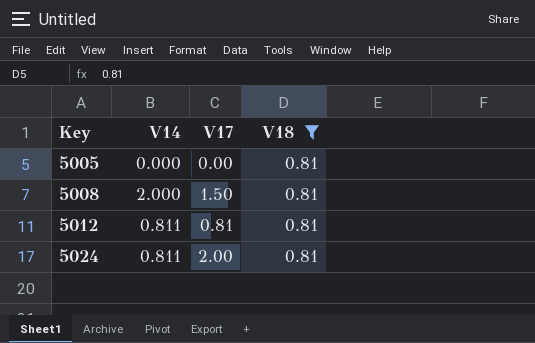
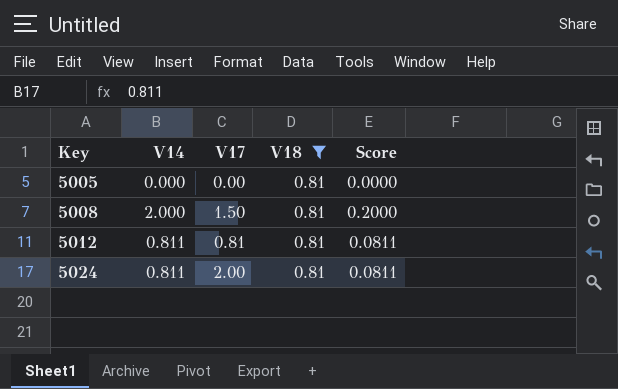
column Score | formula: none -> [V14] * 0.1

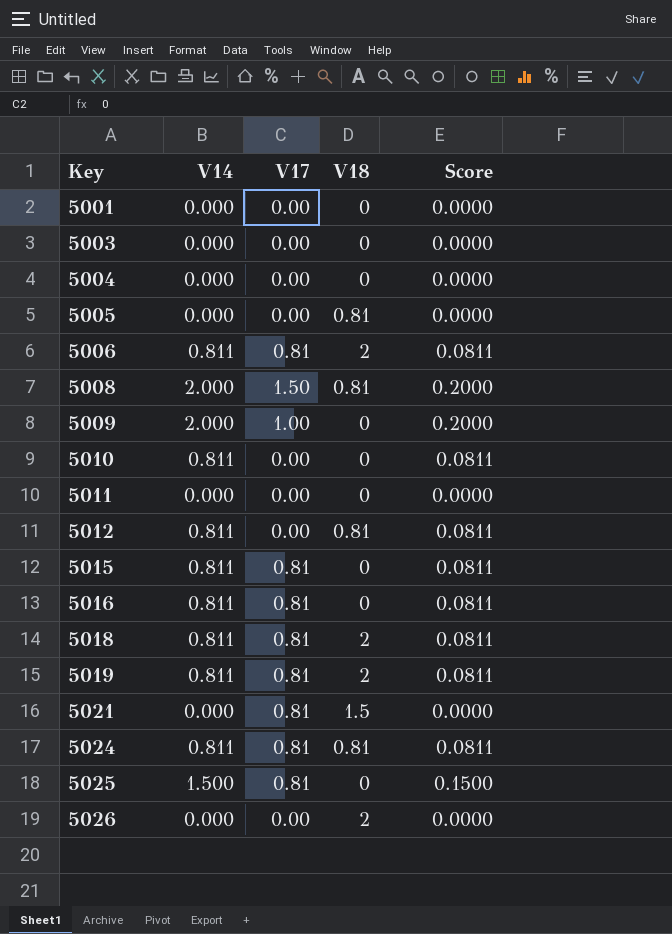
filter: V18 = 0.81 -> none
5012 | V17: 0.81 -> 0.00
5024 | V17: 2.00 -> 0.81

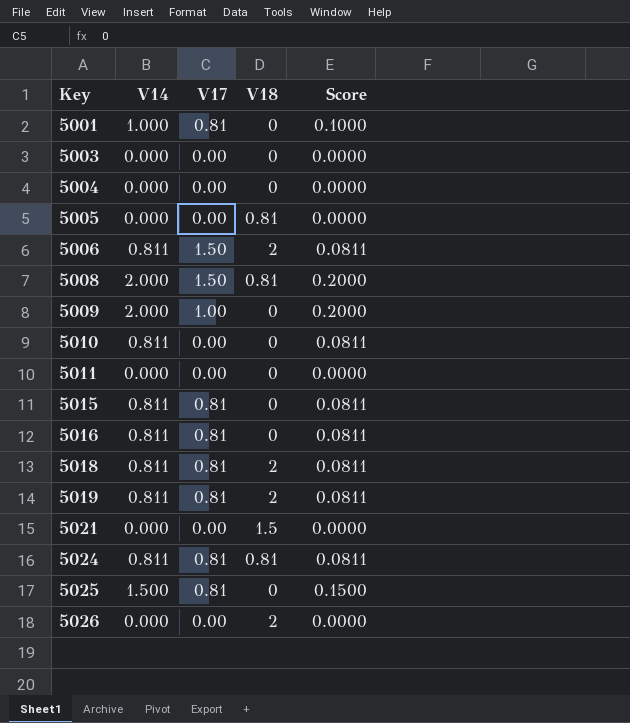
row 5012: 0.811 | 0.00 | 0.81 | 0.0811 -> none
5001 | V14: 0.000 -> 1.000
5001 | V17: 0.00 -> 0.81
5001 | Score: 0.0000 -> 0.1000
5006 | V17: 0.81 -> 1.50
5021 | V17: 0.81 -> 0.00

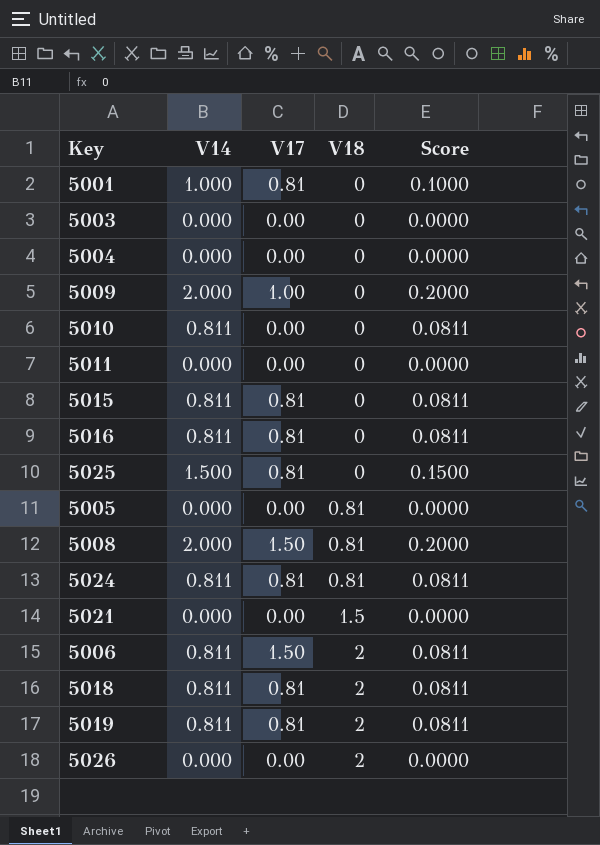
row order: Key ascending -> V18 ascending

